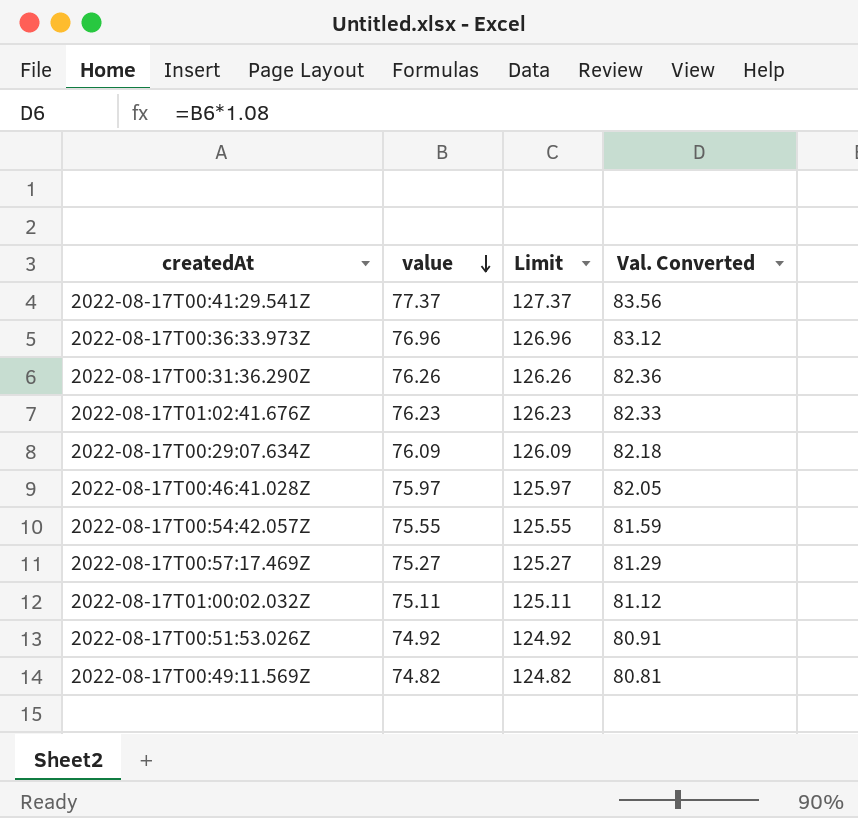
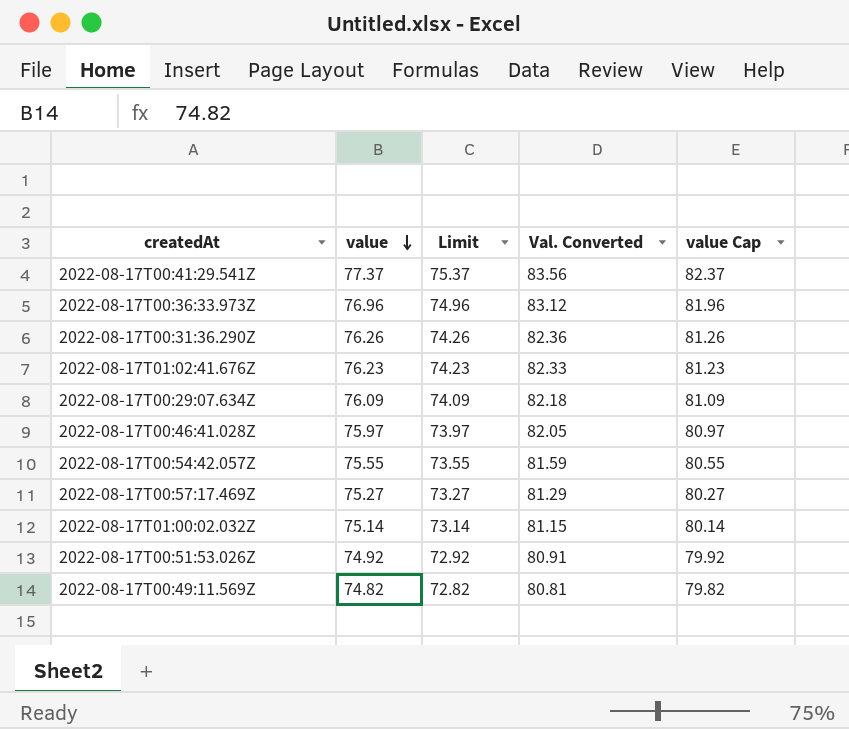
column Limit | formula: [value] + 50 -> [value] - 2
column value Cap | formula: none -> [value] + 5
2022-08-17T01:00:02.032Z | value: 75.11 -> 75.14
2022-08-17T01:00:02.032Z | Val. Converted: 81.12 -> 81.15

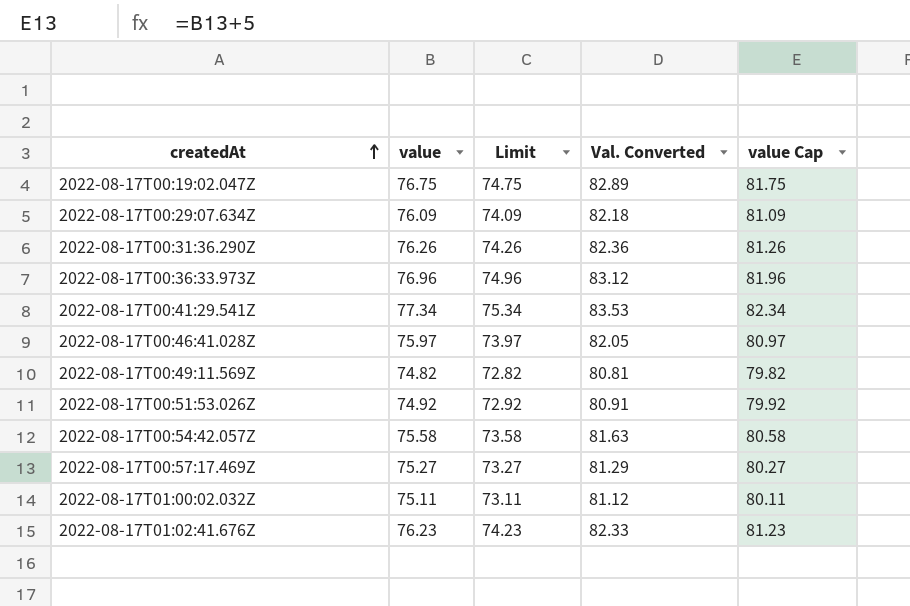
row order: value descending -> createdAt ascending
row 2022-08-17T00:19:02.047Z: none -> 76.75 | 74.75 | 82.89 | 81.75
2022-08-17T00:41:29.541Z | value: 77.37 -> 77.34
2022-08-17T00:41:29.541Z | Limit: 75.37 -> 75.34
2022-08-17T00:41:29.541Z | Val. Converted: 83.56 -> 83.53
2022-08-17T00:41:29.541Z | value Cap: 82.37 -> 82.34
2022-08-17T00:54:42.057Z | value: 75.55 -> 75.58
2022-08-17T00:54:42.057Z | Limit: 73.55 -> 73.58
2022-08-17T00:54:42.057Z | Val. Converted: 81.59 -> 81.63
2022-08-17T00:54:42.057Z | value Cap: 80.55 -> 80.58
2022-08-17T01:00:02.032Z | value: 75.14 -> 75.11
2022-08-17T01:00:02.032Z | Limit: 73.14 -> 73.11
2022-08-17T01:00:02.032Z | Val. Converted: 81.15 -> 81.12
2022-08-17T01:00:02.032Z | value Cap: 80.14 -> 80.11

